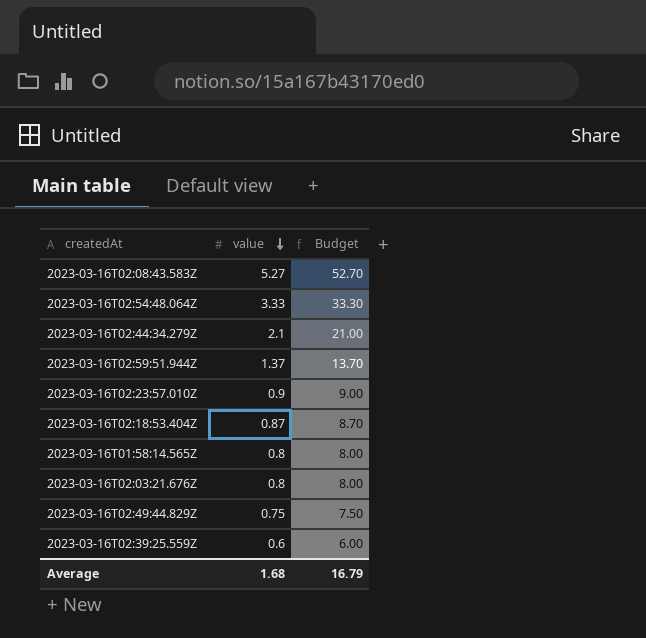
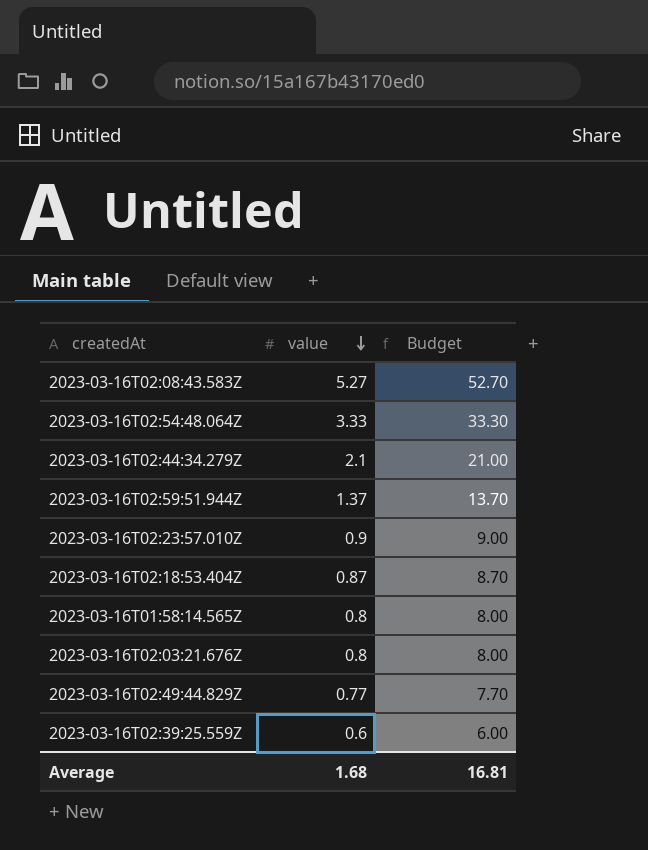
2023-03-16T02:49:44.829Z | value: 0.75 -> 0.77
2023-03-16T02:49:44.829Z | Budget: 7.50 -> 7.70
Average | Budget: 16.79 -> 16.81

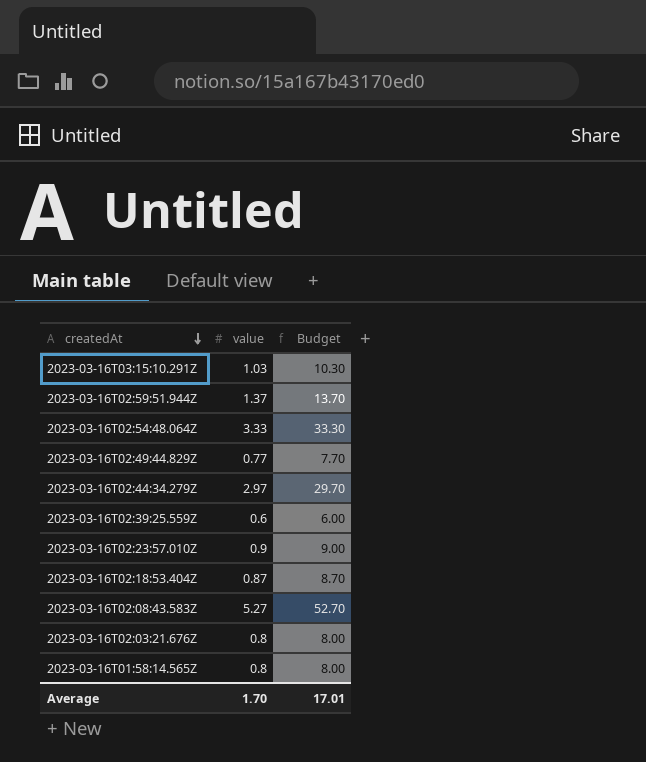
row order: value descending -> createdAt descending
row 2023-03-16T03:15:10.291Z: none -> 1.03 | 10.30
2023-03-16T02:44:34.279Z | value: 2.1 -> 2.97
2023-03-16T02:44:34.279Z | Budget: 21.00 -> 29.70
Average | value: 1.68 -> 1.70
Average | Budget: 16.81 -> 17.01

